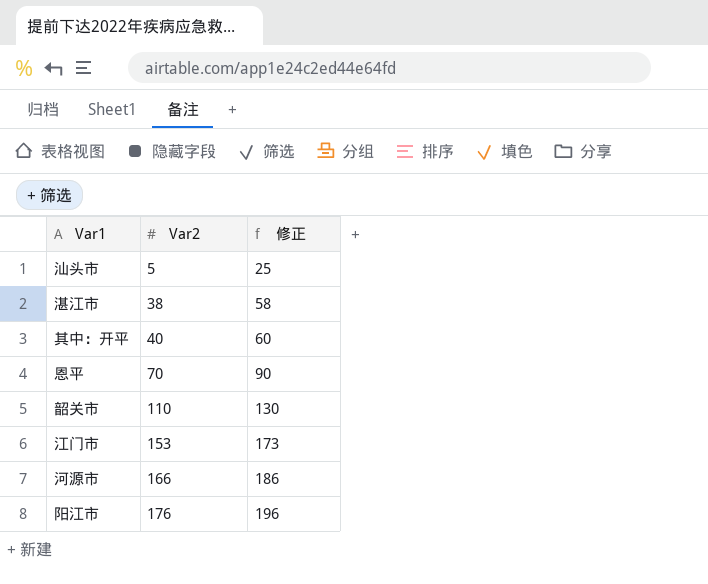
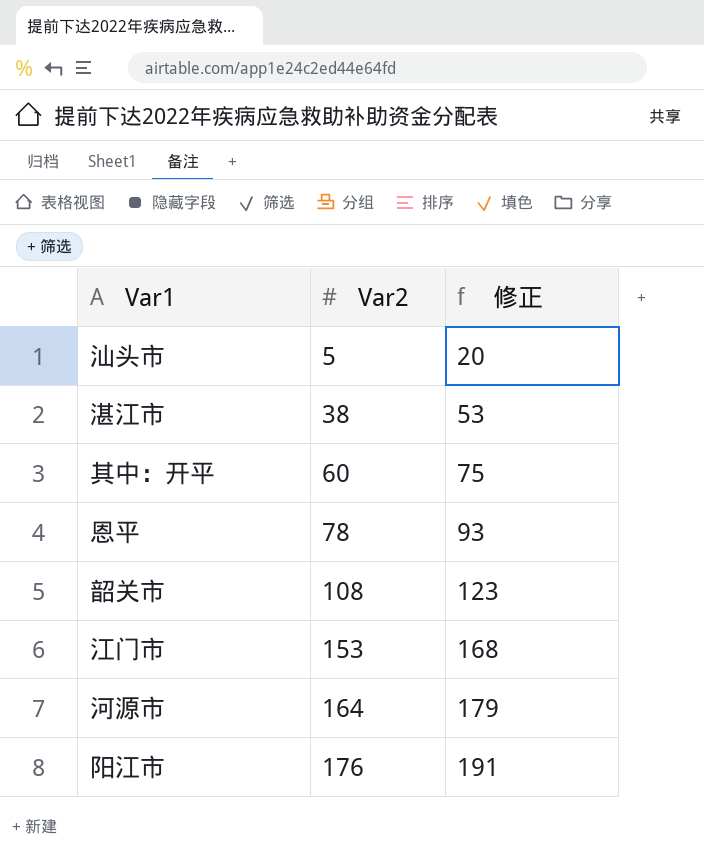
column 修正 | formula: [Var2] + 20 -> [Var2] + 15
其中：开平 | Var2: 40 -> 60
恩平 | Var2: 70 -> 78
韶关市 | Var2: 110 -> 108
河源市 | Var2: 166 -> 164

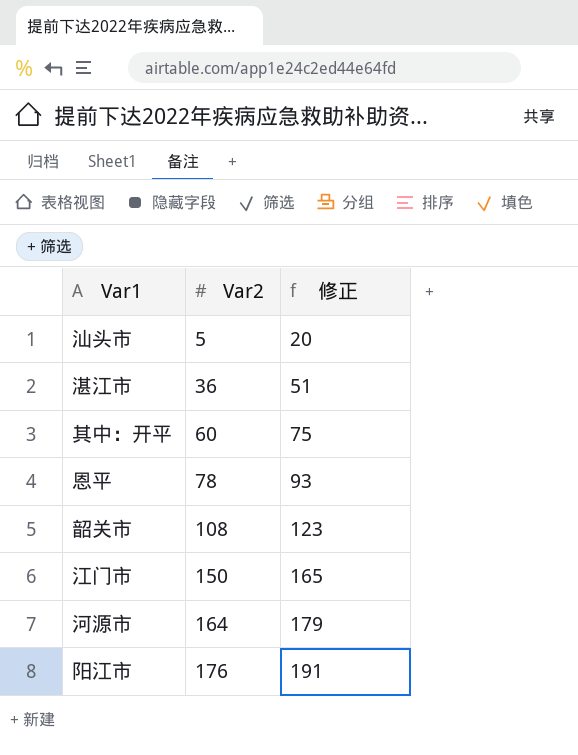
湛江市 | Var2: 38 -> 36
湛江市 | 修正: 53 -> 51
江门市 | Var2: 153 -> 150
江门市 | 修正: 168 -> 165

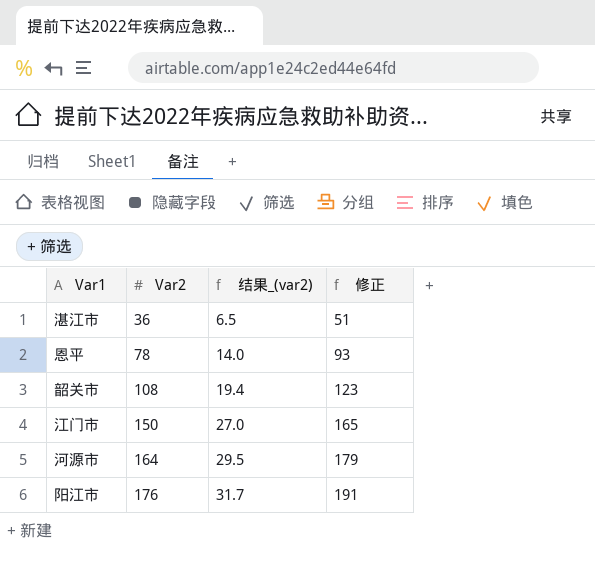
column 结果_(var2) | formula: none -> [Var2] * 0.18
row 汕头市: 5 | 20 -> none
row 其中：开平: 60 | 75 -> none

